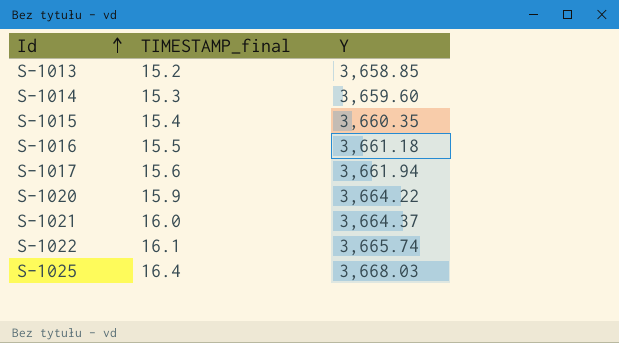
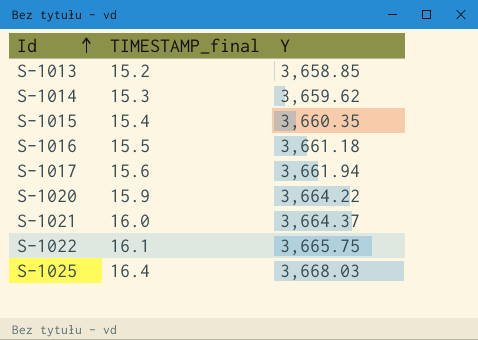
S-1014 | Y: 3,659.60 -> 3,659.62
S-1022 | Y: 3,665.74 -> 3,665.75

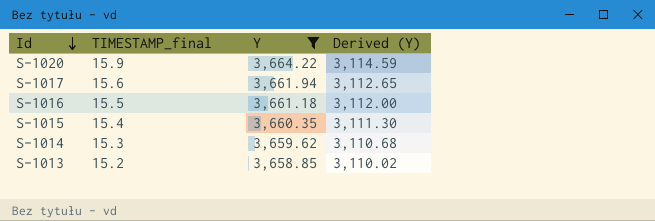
filter: none -> Y <= 3,664.22
row order: Id ascending -> Id descending
column Derived (Y) | formula: none -> [Y] * 0.85

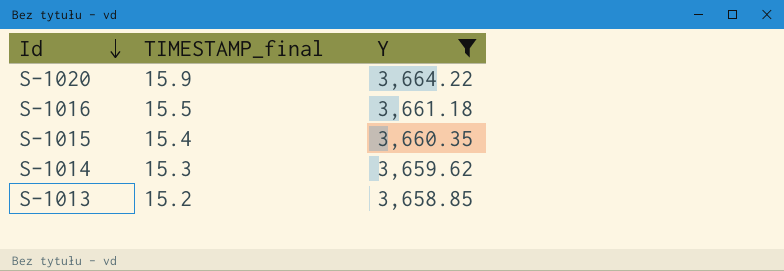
column Derived (Y) | formula: [Y] * 0.85 -> none
row S-1017: 15.6 | 3,661.94 | 3,112.65 -> none

